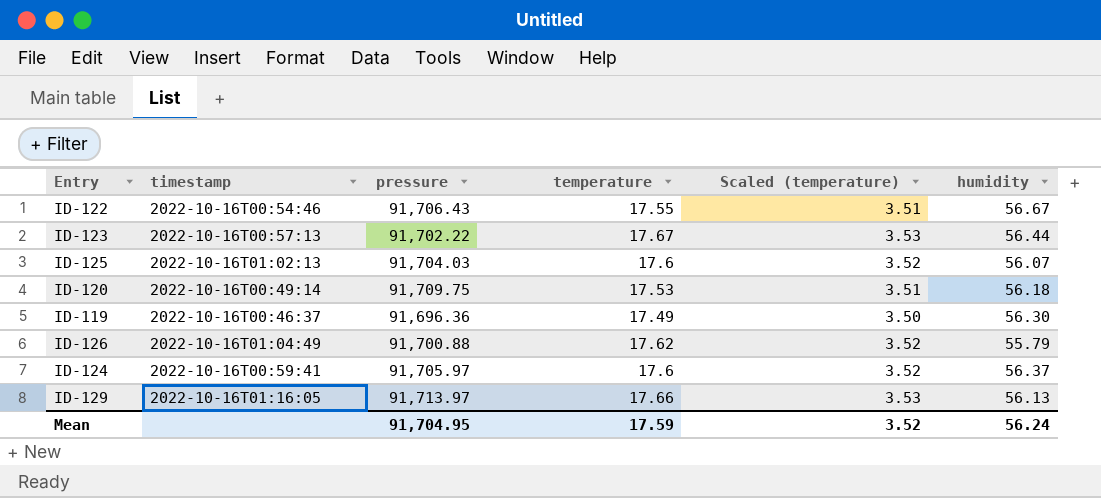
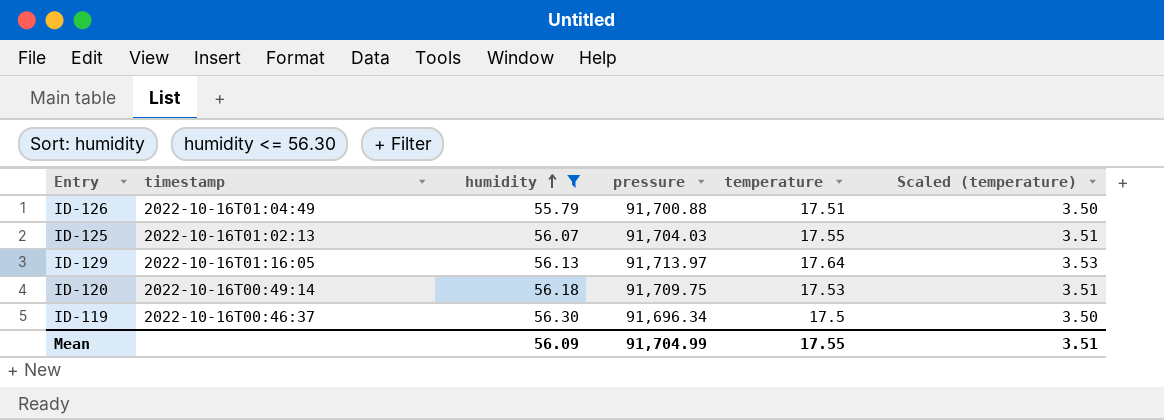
filter: none -> humidity <= 56.30
row order: none -> humidity ascending
column humidity | position: 6 -> 3
ID-126 | temperature: 17.62 -> 17.51
ID-126 | Scaled (temperature): 3.52 -> 3.50
ID-125 | temperature: 17.6 -> 17.55
ID-125 | Scaled (temperature): 3.52 -> 3.51
ID-129 | temperature: 17.66 -> 17.64
ID-119 | pressure: 91,696.36 -> 91,696.34
ID-119 | temperature: 17.49 -> 17.5
Mean | humidity: 56.24 -> 56.09
Mean | pressure: 91,704.95 -> 91,704.99
Mean | temperature: 17.59 -> 17.55
Mean | Scaled (temperature): 3.52 -> 3.51

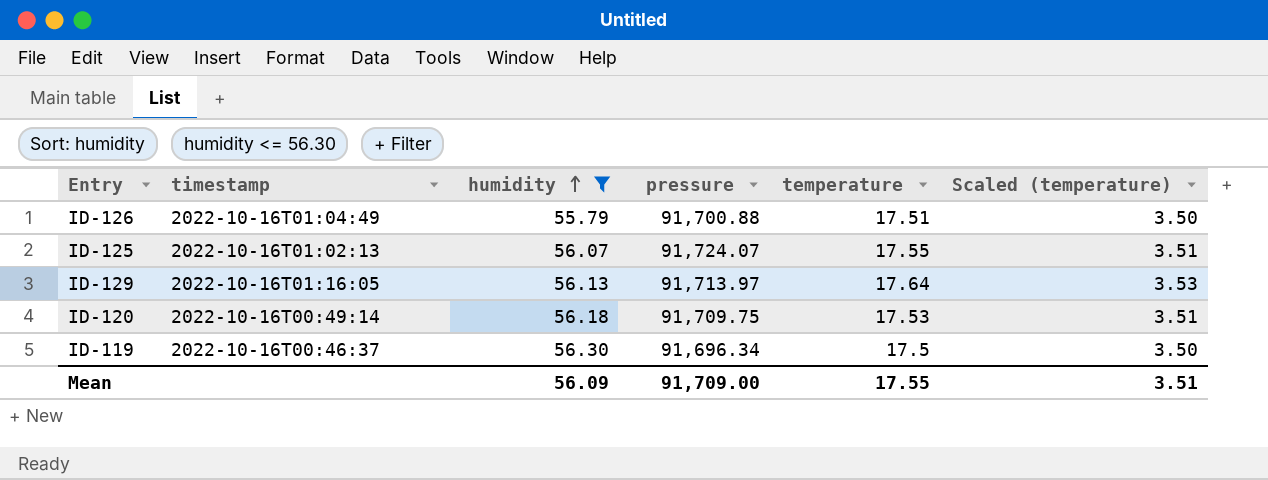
ID-125 | pressure: 91,704.03 -> 91,724.07
Mean | pressure: 91,704.99 -> 91,709.00

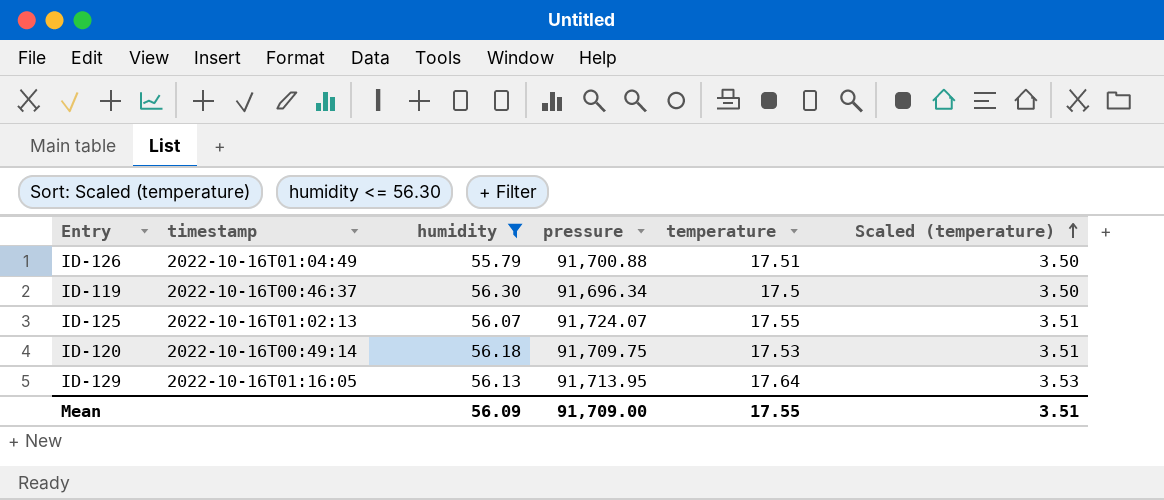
row order: humidity ascending -> Scaled (temperature) ascending
ID-129 | pressure: 91,713.97 -> 91,713.95

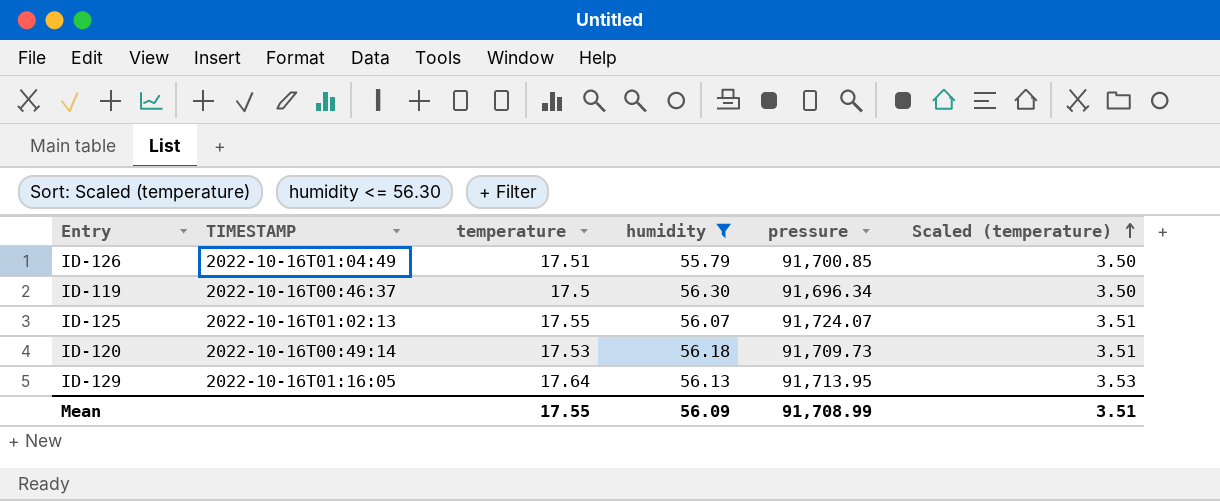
column name: timestamp -> TIMESTAMP
column temperature | position: 5 -> 3
ID-126 | pressure: 91,700.88 -> 91,700.85
ID-120 | pressure: 91,709.75 -> 91,709.73
Mean | pressure: 91,709.00 -> 91,708.99

